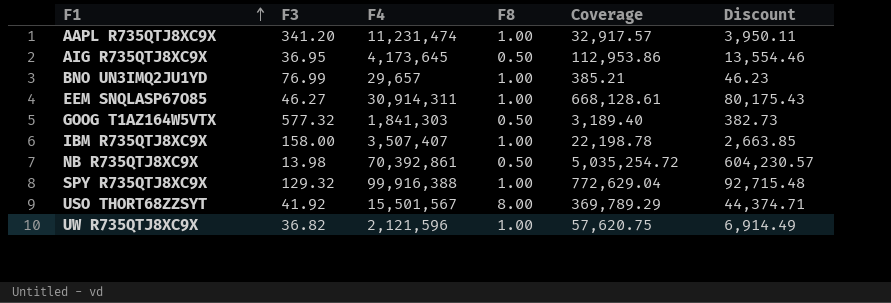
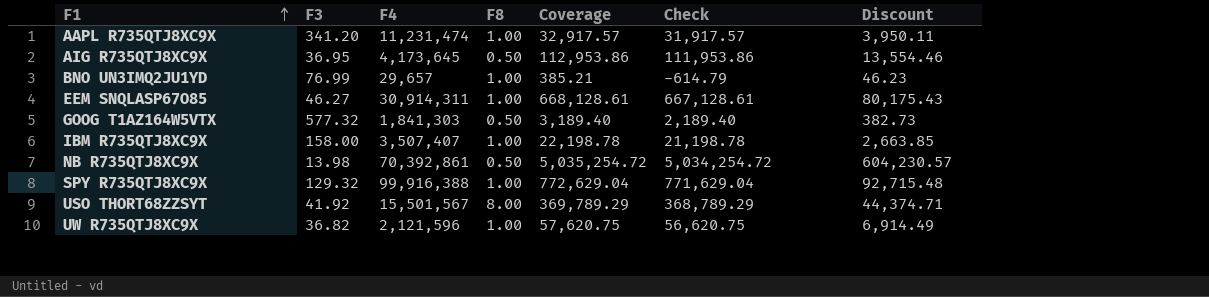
column Check | formula: none -> [Coverage] - 1000

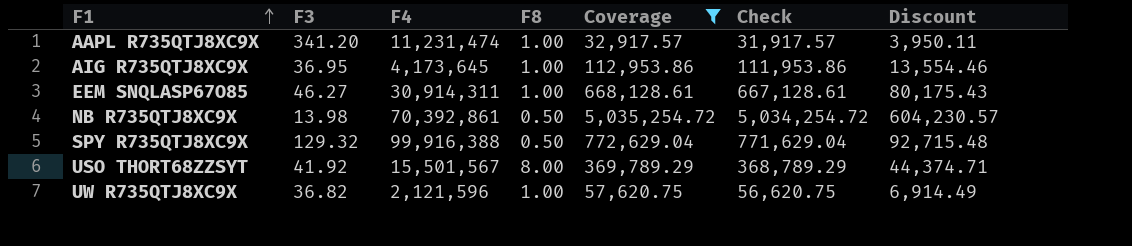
filter: none -> Coverage >= 32,917.57
AIG R735QTJ8XC9X | F8: 0.50 -> 1.00
SPY R735QTJ8XC9X | F8: 1.00 -> 0.50

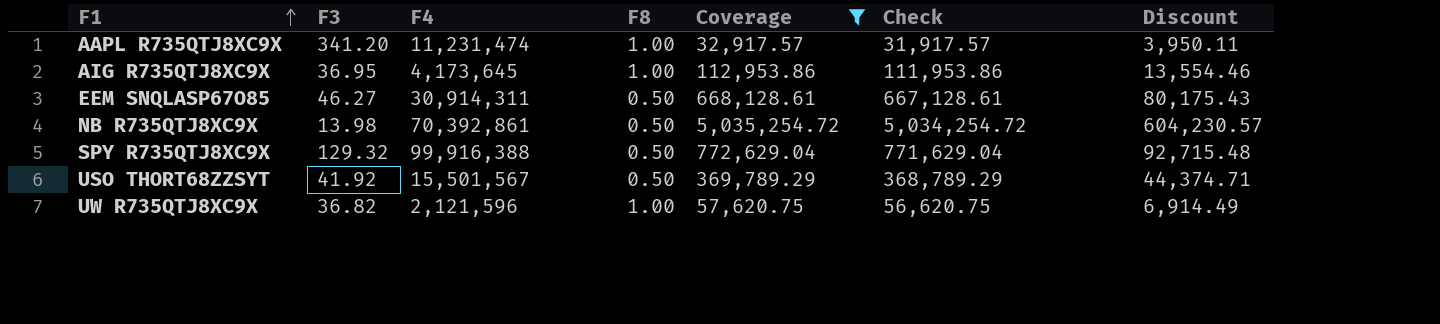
EEM SNQLASP67O85 | F8: 1.00 -> 0.50
USO THORT68ZZSYT | F8: 8.00 -> 0.50

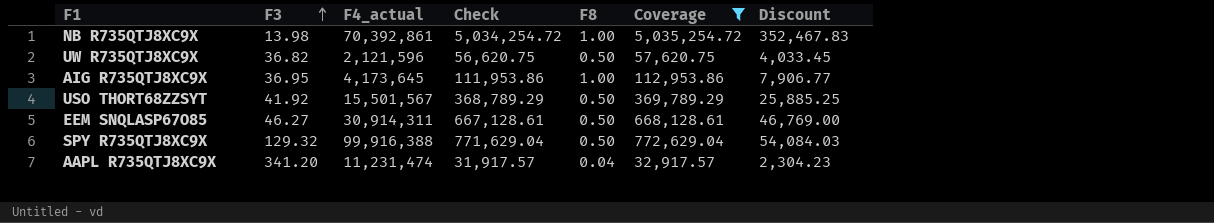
row order: F1 ascending -> F3 ascending
column name: F4 -> F4_actual
column Check | position: 6 -> 4
column Discount | formula: [Coverage] * 0.12 -> [Coverage] * 0.07
NB R735QTJ8XC9X | F8: 0.50 -> 1.00
UW R735QTJ8XC9X | F8: 1.00 -> 0.50
AAPL R735QTJ8XC9X | F8: 1.00 -> 0.04

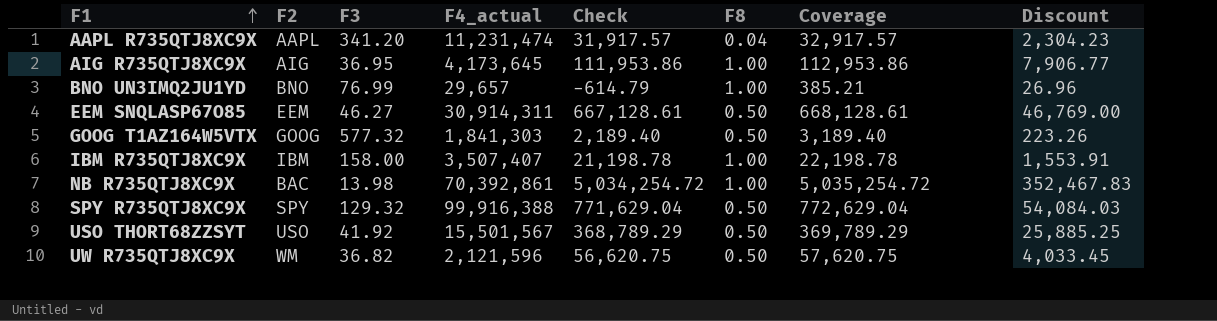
filter: Coverage >= 32,917.57 -> none
row order: F3 ascending -> F1 ascending
column F2 | position: none -> 2

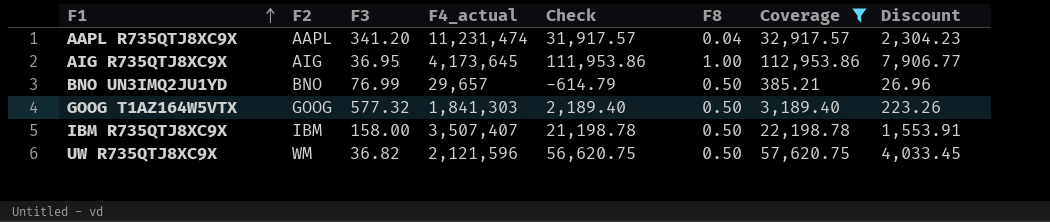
filter: none -> Coverage <= 112,953.86
BNO UN3IMQ2JU1YD | F8: 1.00 -> 0.50
IBM R735QTJ8XC9X | F8: 1.00 -> 0.50

